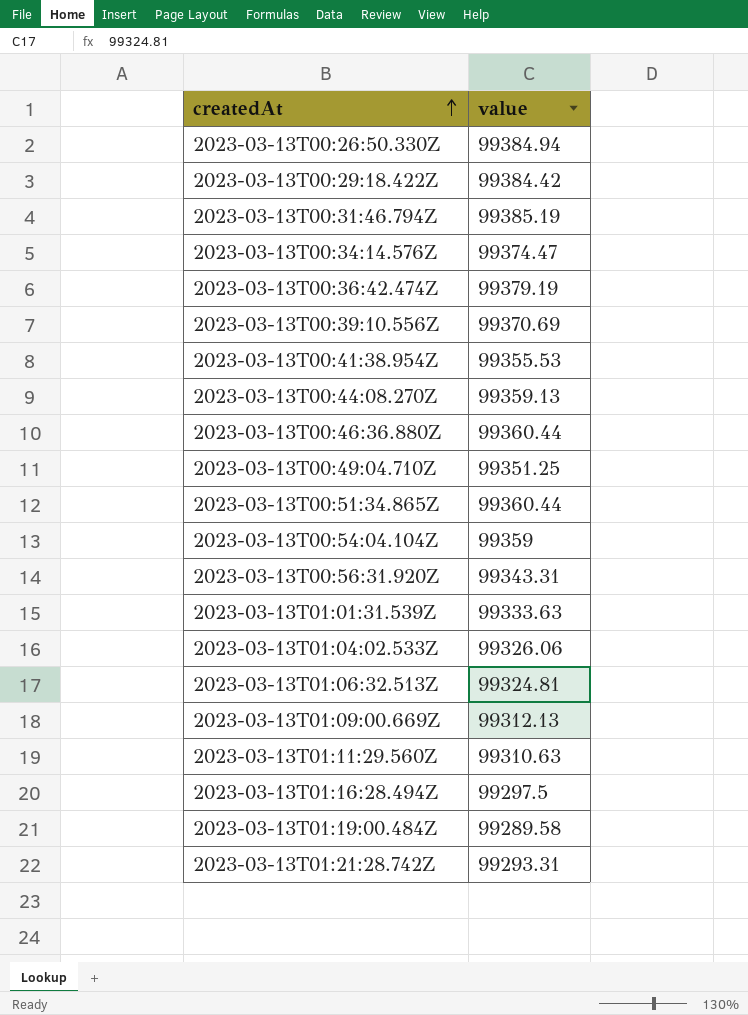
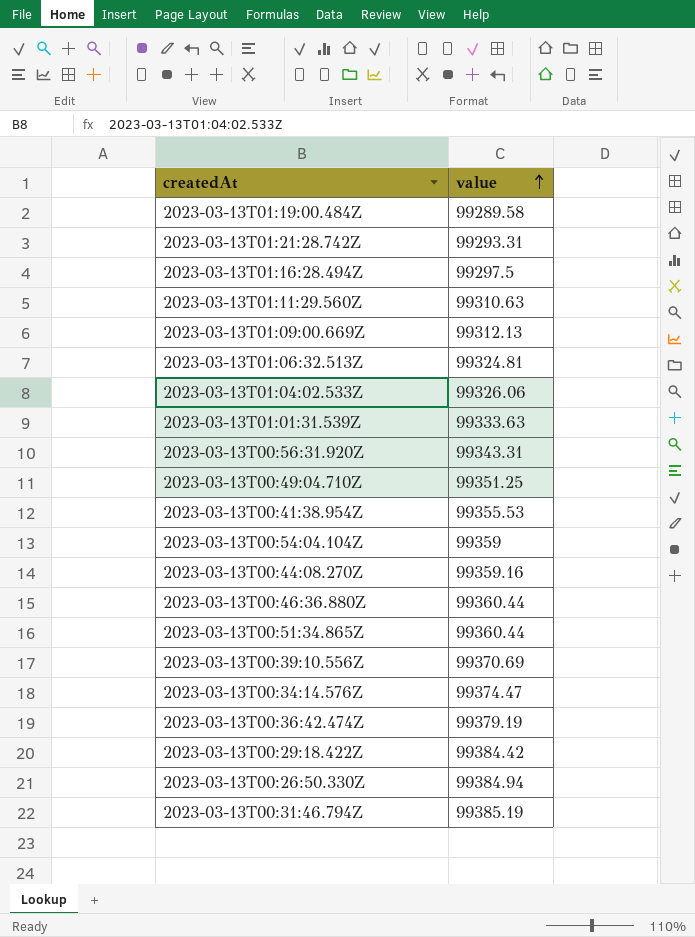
row order: createdAt ascending -> value ascending
2023-03-13T00:44:08.270Z | value: 99359.13 -> 99359.16

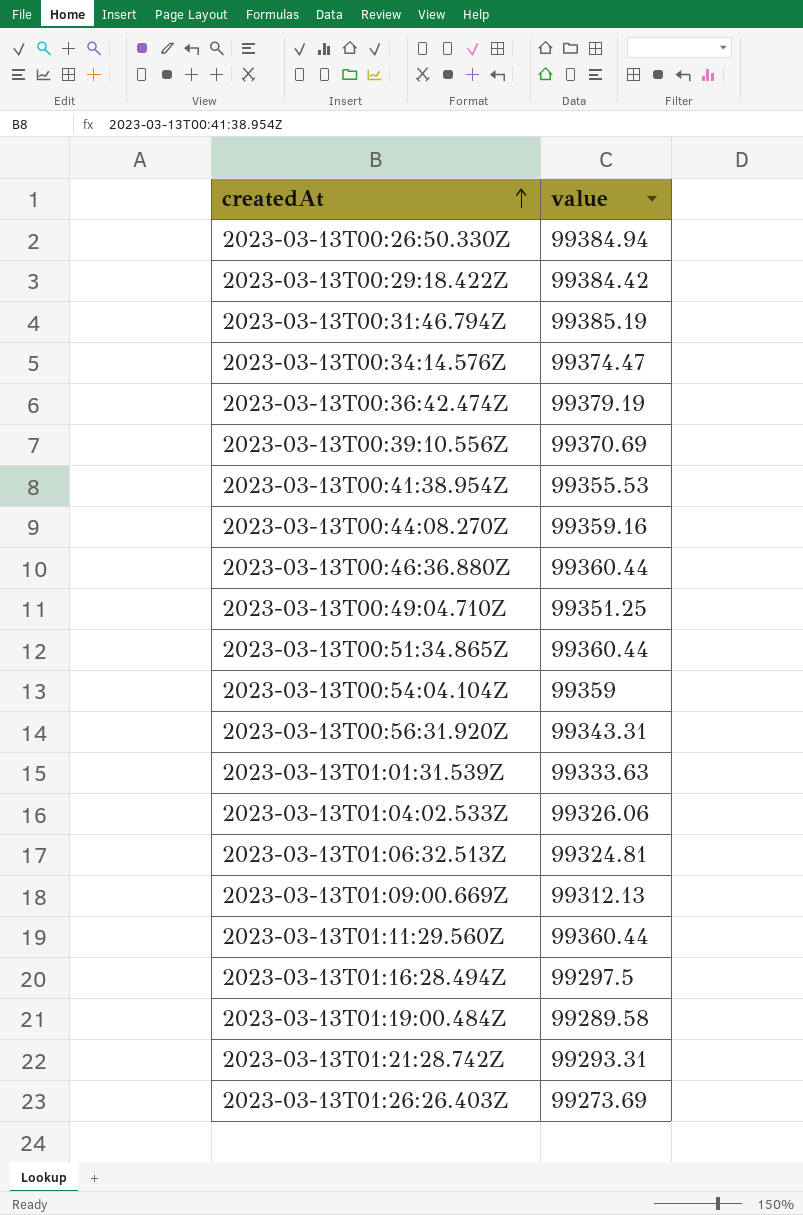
row order: value ascending -> createdAt ascending
2023-03-13T01:11:29.560Z | value: 99310.63 -> 99360.44
row 2023-03-13T01:26:26.403Z: none -> 99273.69

